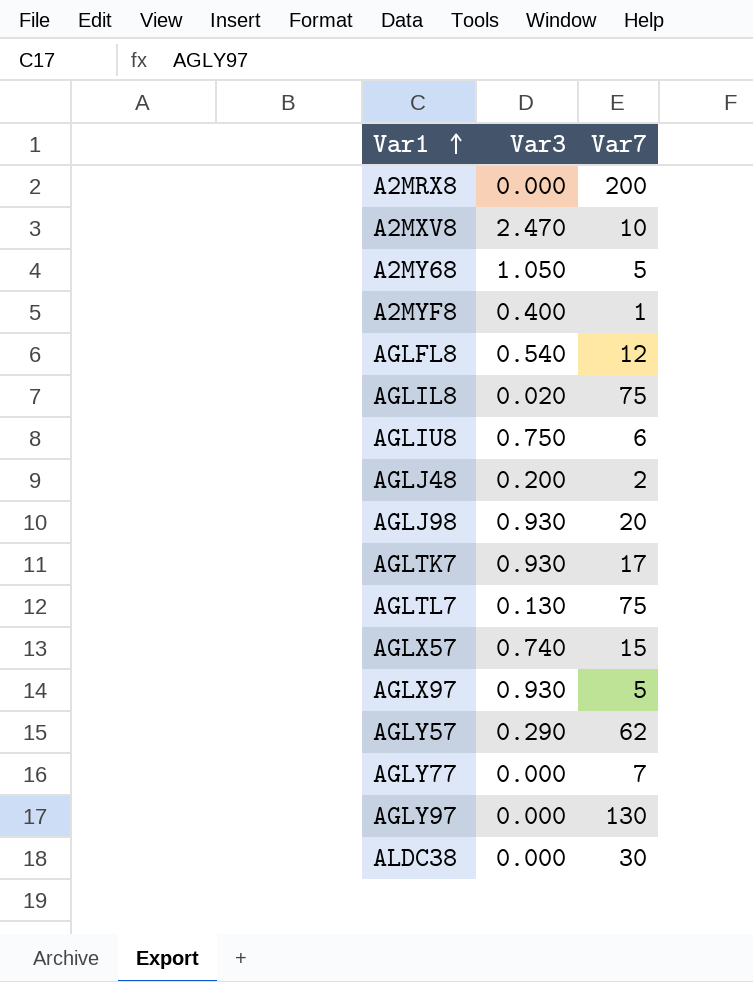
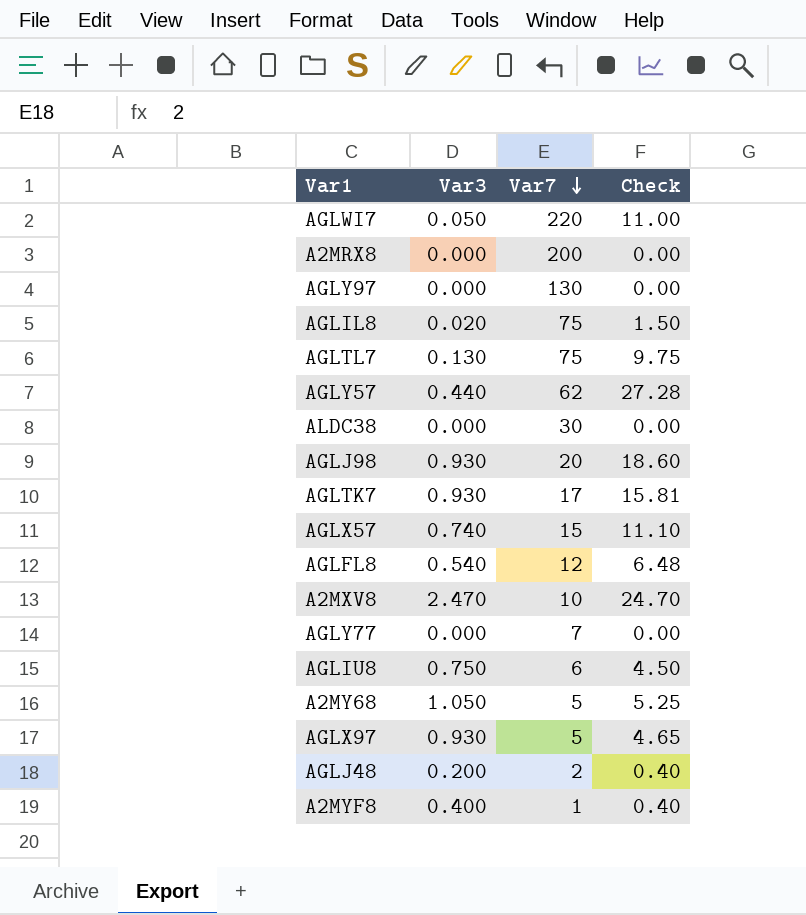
row order: Var1 ascending -> Var7 descending
column Check | formula: none -> [Var3] * [Var7]
row AGLWI7: none -> 0.050 | 220 | 11.00
AGLY57 | Var3: 0.290 -> 0.440

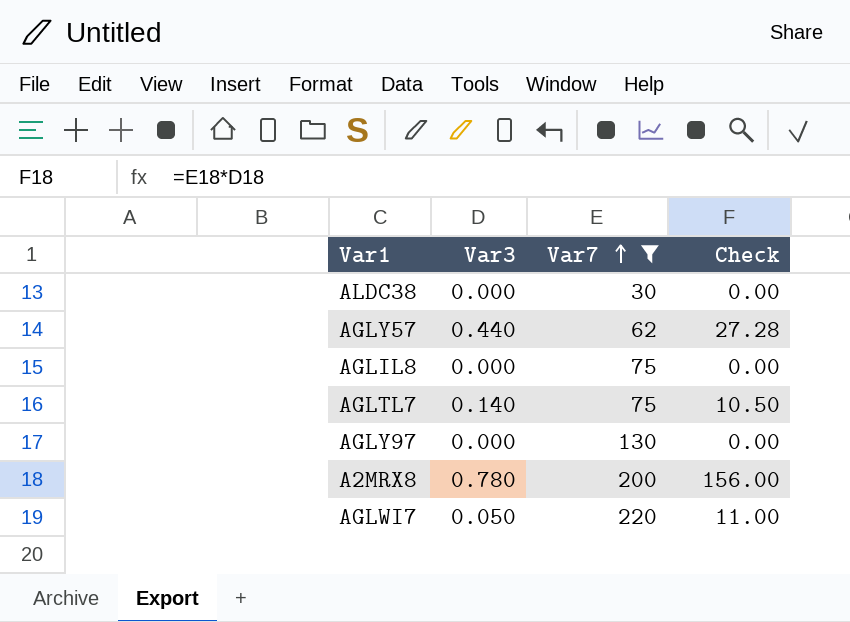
filter: none -> Var7 >= 30
row order: Var7 descending -> Var7 ascending
AGLIL8 | Var3: 0.020 -> 0.000
AGLIL8 | Check: 1.50 -> 0.00
AGLTL7 | Var3: 0.130 -> 0.140
AGLTL7 | Check: 9.75 -> 10.50
A2MRX8 | Var3: 0.000 -> 0.780
A2MRX8 | Check: 0.00 -> 156.00

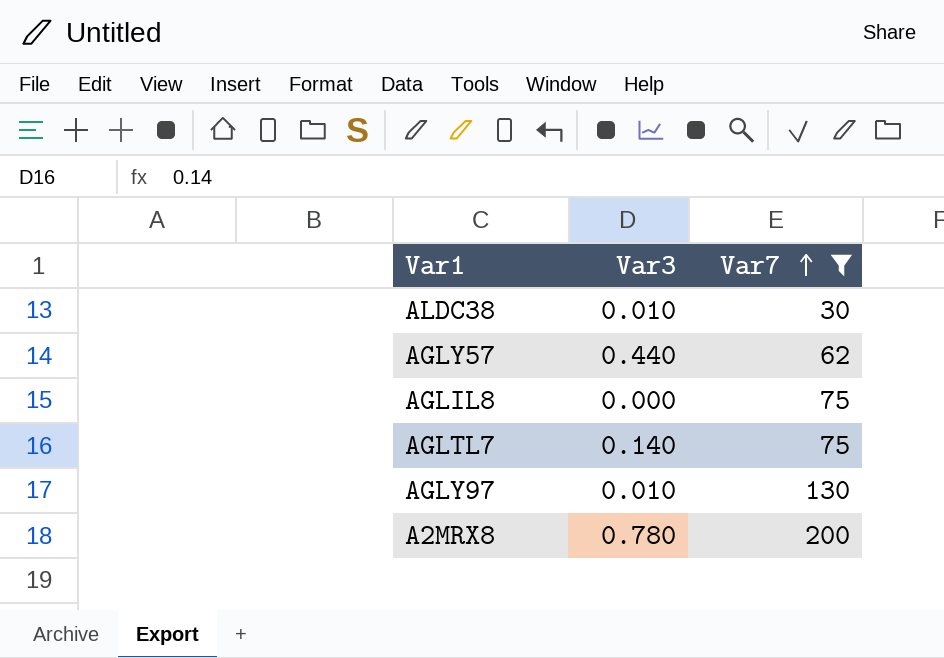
column Check | formula: [Var3] * [Var7] -> none
row AGLWI7: 0.050 | 220 | 11.00 -> none
ALDC38 | Var3: 0.000 -> 0.010
AGLY97 | Var3: 0.000 -> 0.010

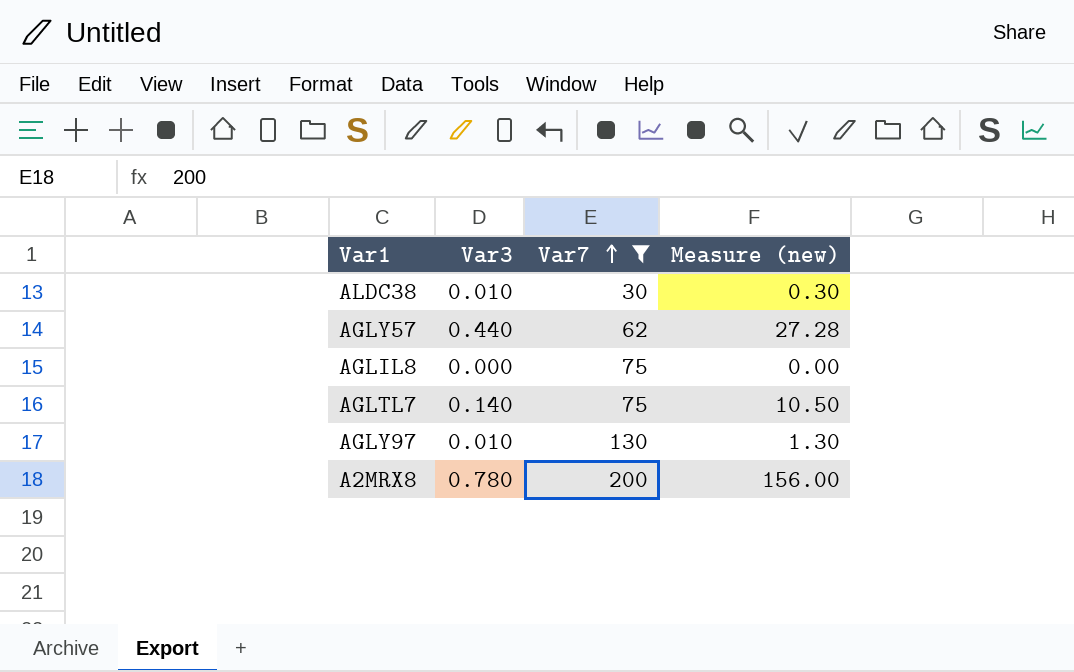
column Measure (new) | formula: none -> [Var3] * [Var7]

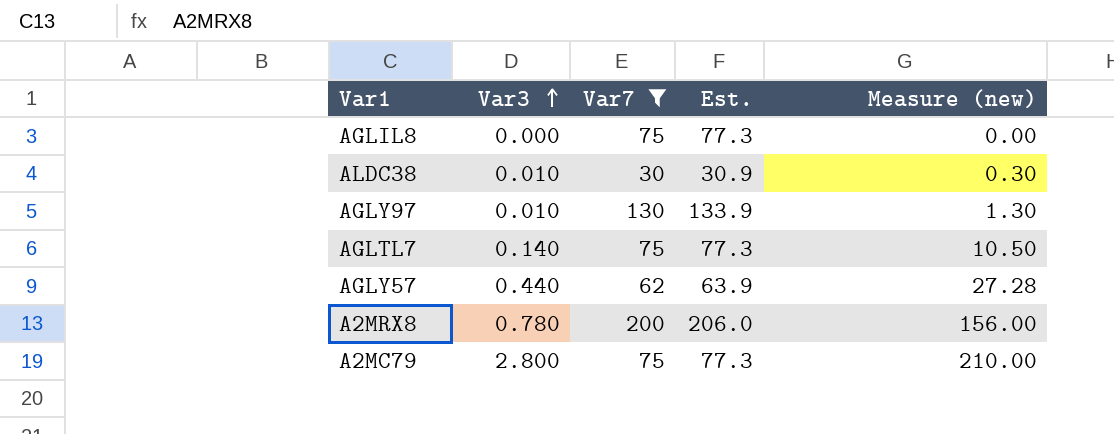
row order: Var7 ascending -> Var3 ascending
column Est. | formula: none -> [Var7] * 1.03
row A2MC79: none -> 2.800 | 75 | 77.3 | 210.00

